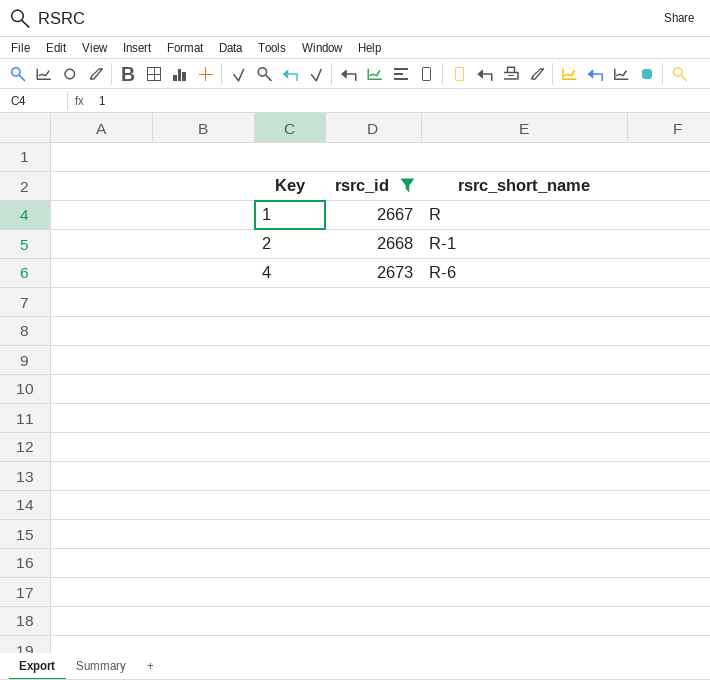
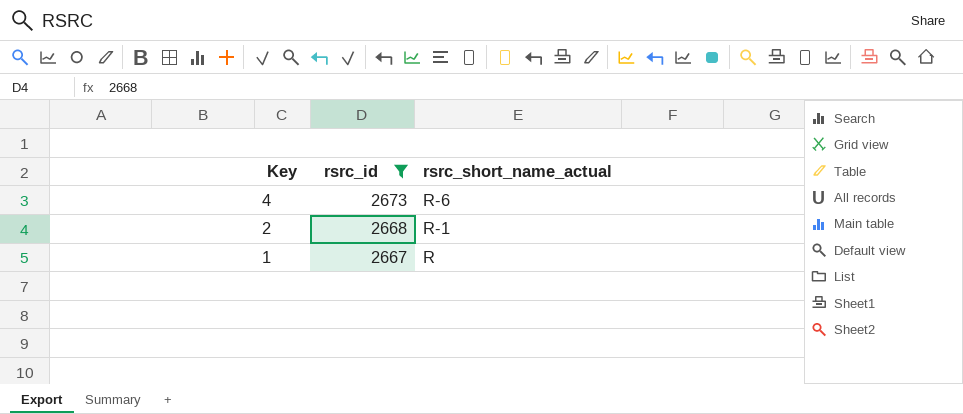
row order: Key ascending -> Key descending
column name: rsrc_short_name -> rsrc_short_name_actual

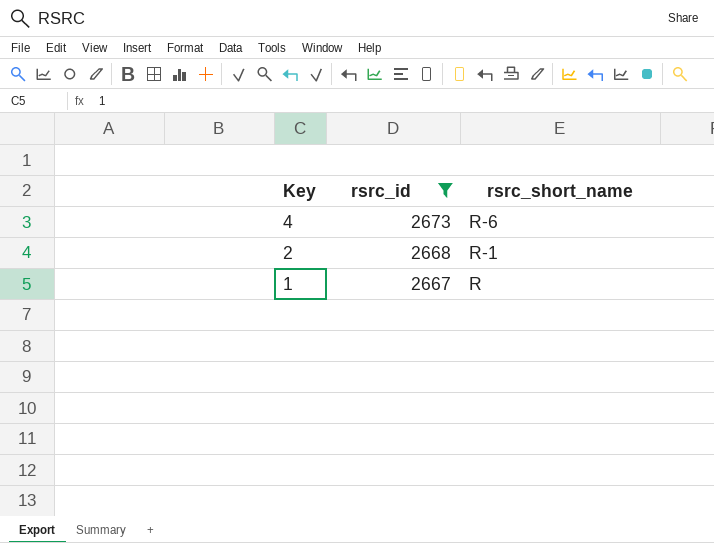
column name: rsrc_short_name_actual -> rsrc_short_name

